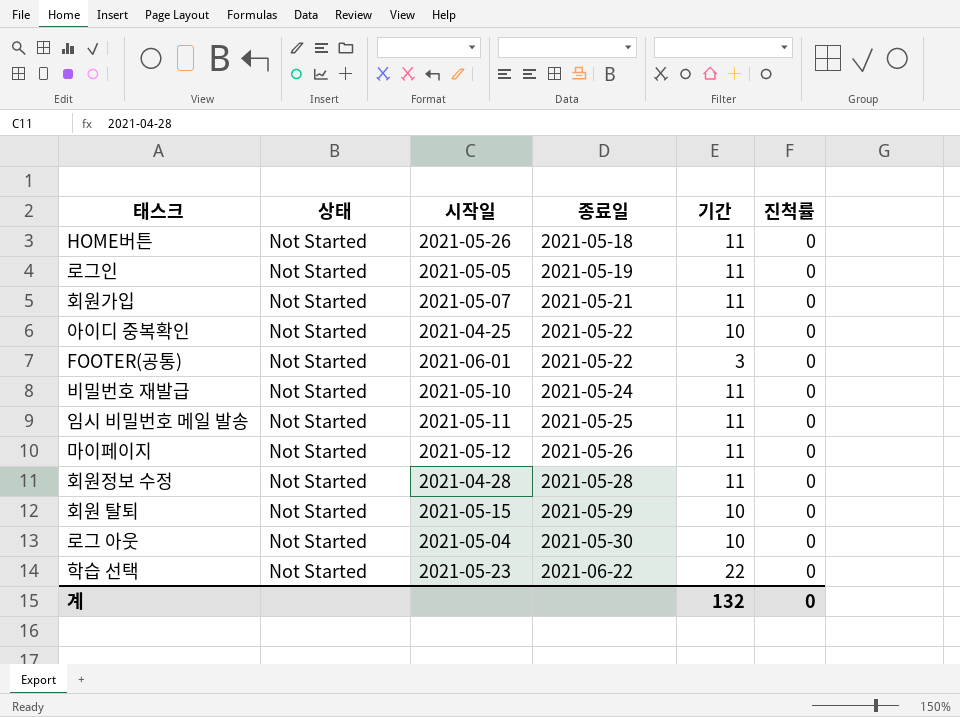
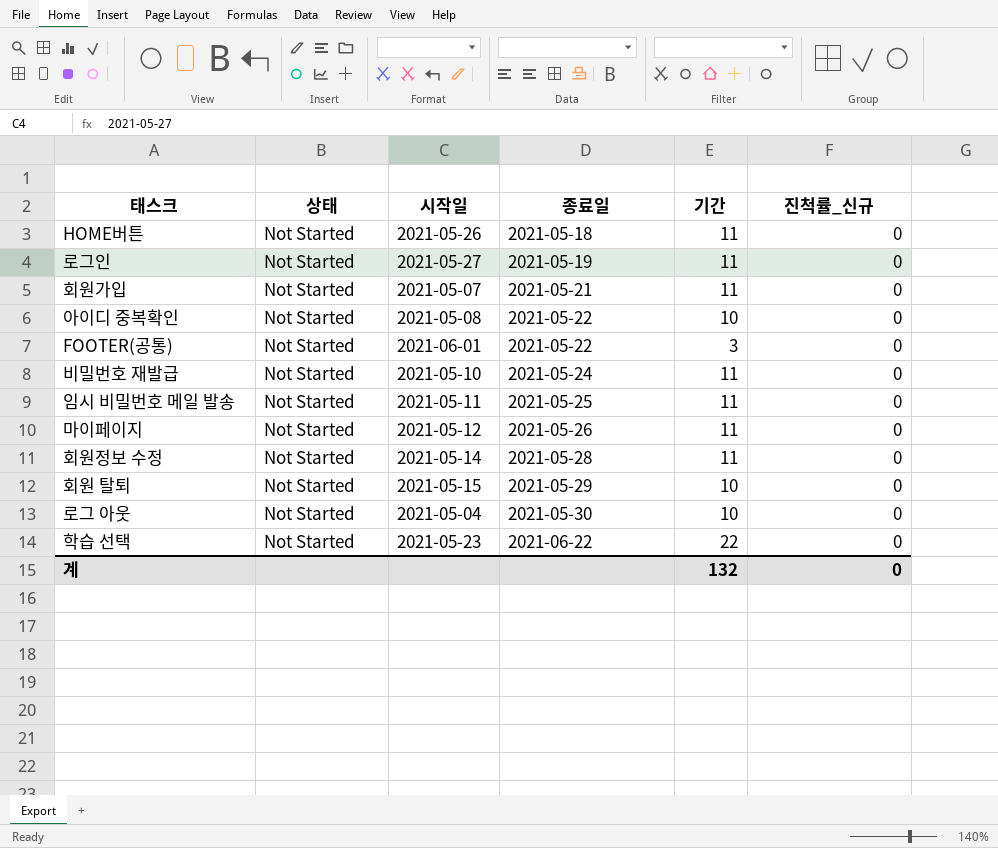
column name: 진척률 -> 진척률_신규
로그인 | 시작일: 2021-05-05 -> 2021-05-27
아이디 중복확인 | 시작일: 2021-04-25 -> 2021-05-08
회원정보 수정 | 시작일: 2021-04-28 -> 2021-05-14

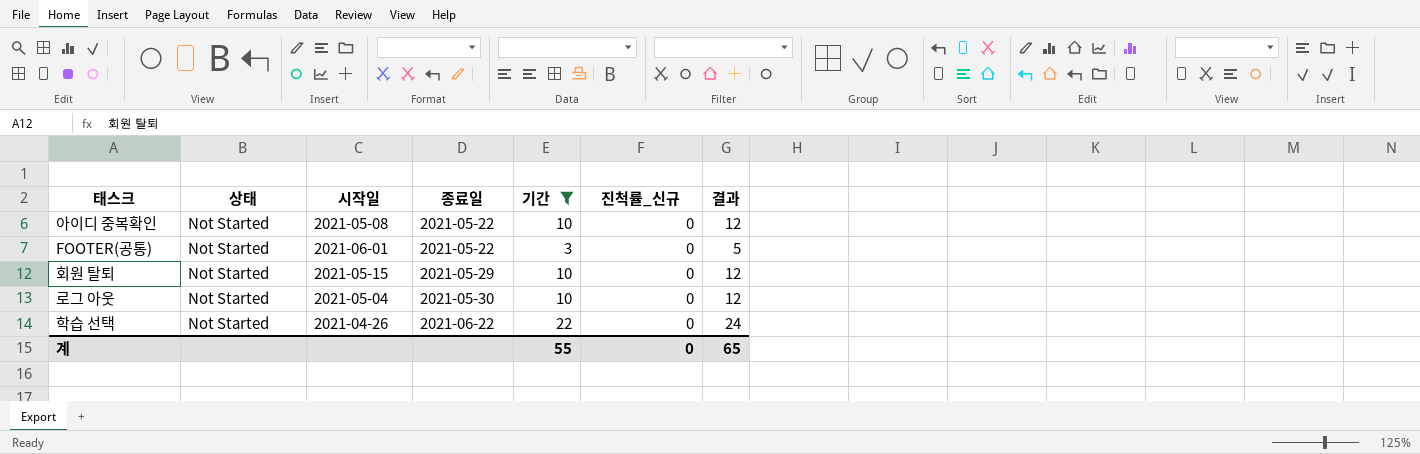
filter: none -> 기간 != 11
column 결과 | formula: none -> [기간] + 2
학습 선택 | 시작일: 2021-05-23 -> 2021-04-26
계 | 기간: 132 -> 55

